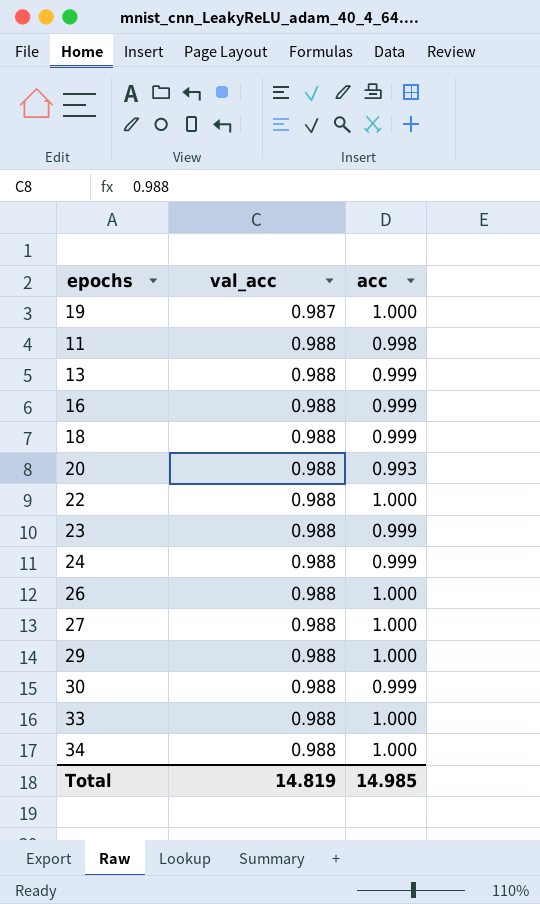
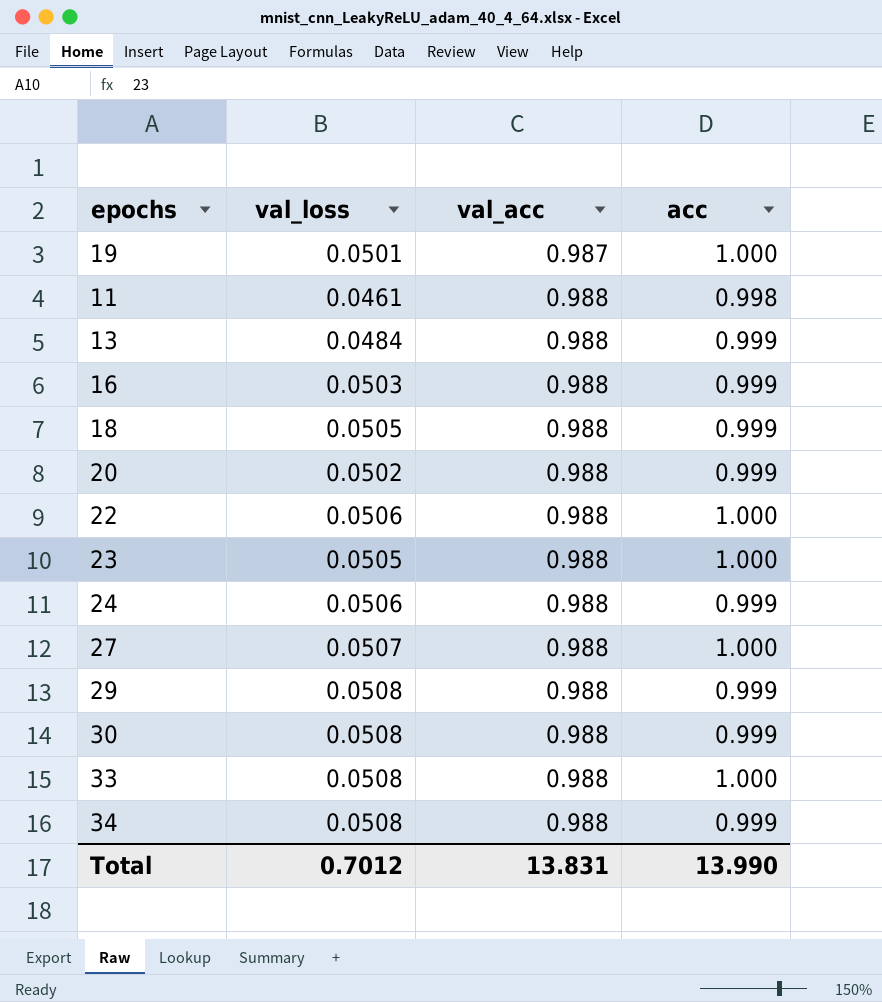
column val_loss | position: none -> 2
row 26: 0.988 | 1.000 -> none
20 | acc: 0.993 -> 0.999
23 | acc: 0.999 -> 1.000
29 | acc: 1.000 -> 0.999
34 | acc: 1.000 -> 0.999
Total | val_acc: 14.819 -> 13.831
Total | acc: 14.985 -> 13.990

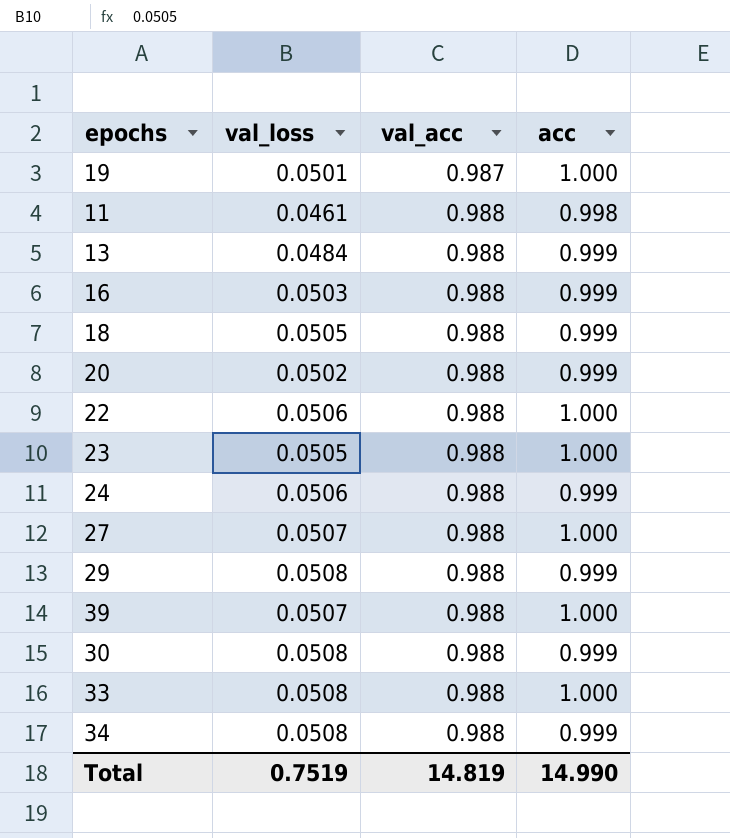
row 39: none -> 0.0507 | 0.988 | 1.000
Total | val_loss: 0.7012 -> 0.7519
Total | val_acc: 13.831 -> 14.819
Total | acc: 13.990 -> 14.990

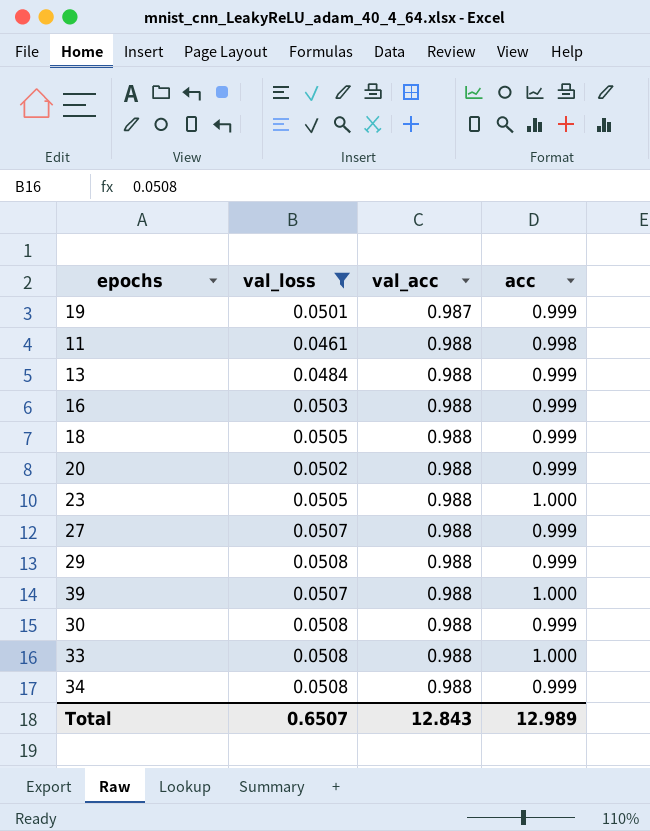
filter: none -> val_loss != 0.0506
19 | acc: 1.000 -> 0.999
27 | acc: 1.000 -> 0.999
Total | val_loss: 0.7519 -> 0.6507
Total | val_acc: 14.819 -> 12.843
Total | acc: 14.990 -> 12.989

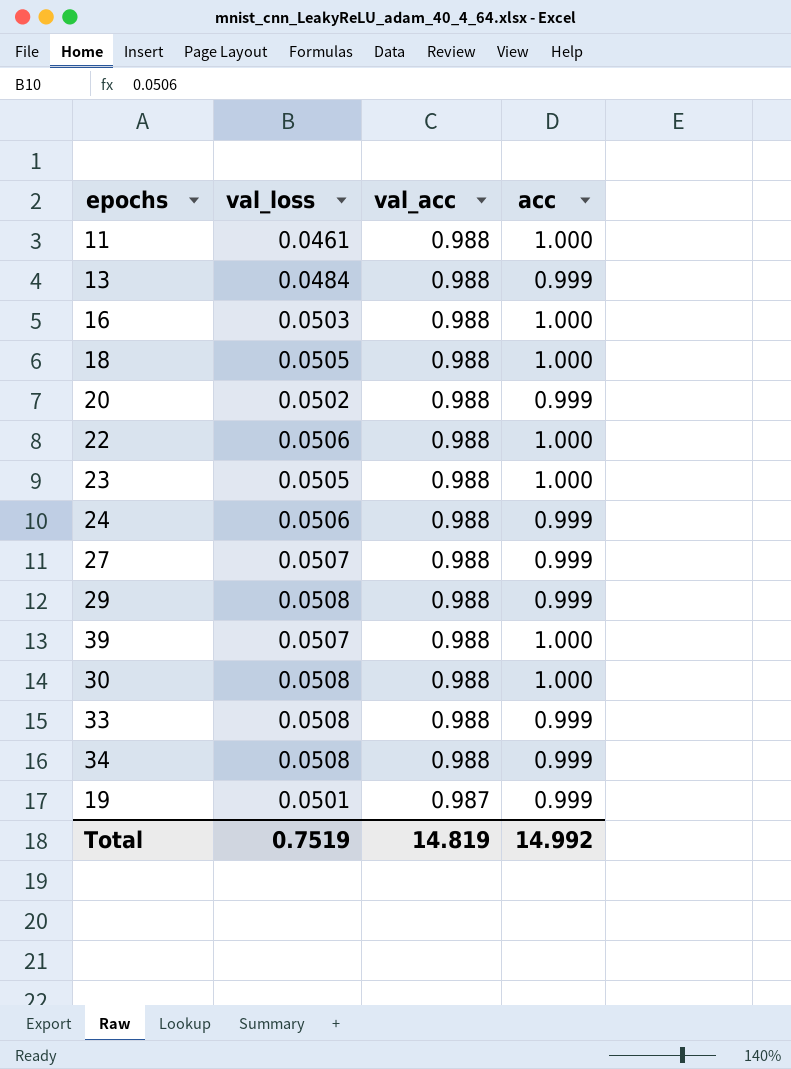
filter: val_loss != 0.0506 -> none
row order: val_acc ascending -> val_acc descending
11 | acc: 0.998 -> 1.000
16 | acc: 0.999 -> 1.000
18 | acc: 0.999 -> 1.000
30 | acc: 0.999 -> 1.000
33 | acc: 1.000 -> 0.999
Total | val_loss: 0.6507 -> 0.7519
Total | val_acc: 12.843 -> 14.819
Total | acc: 12.989 -> 14.992

